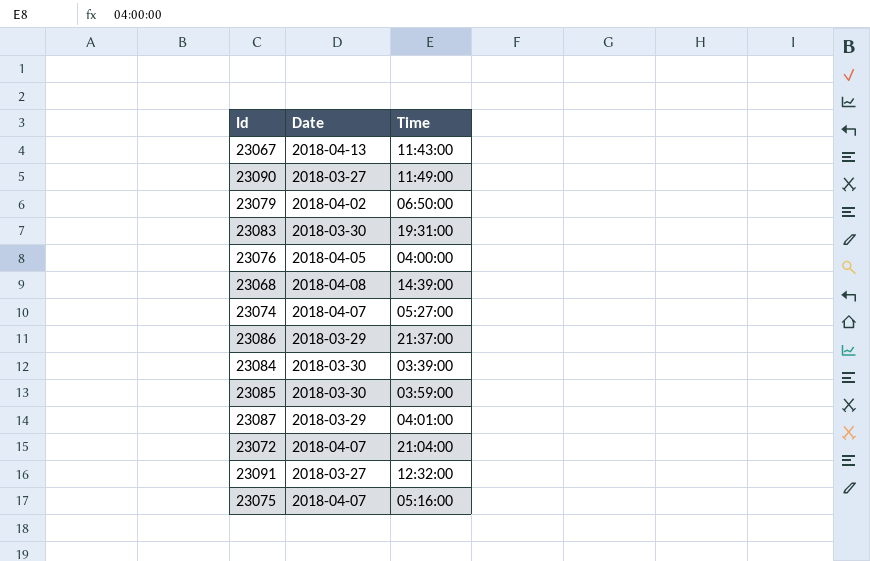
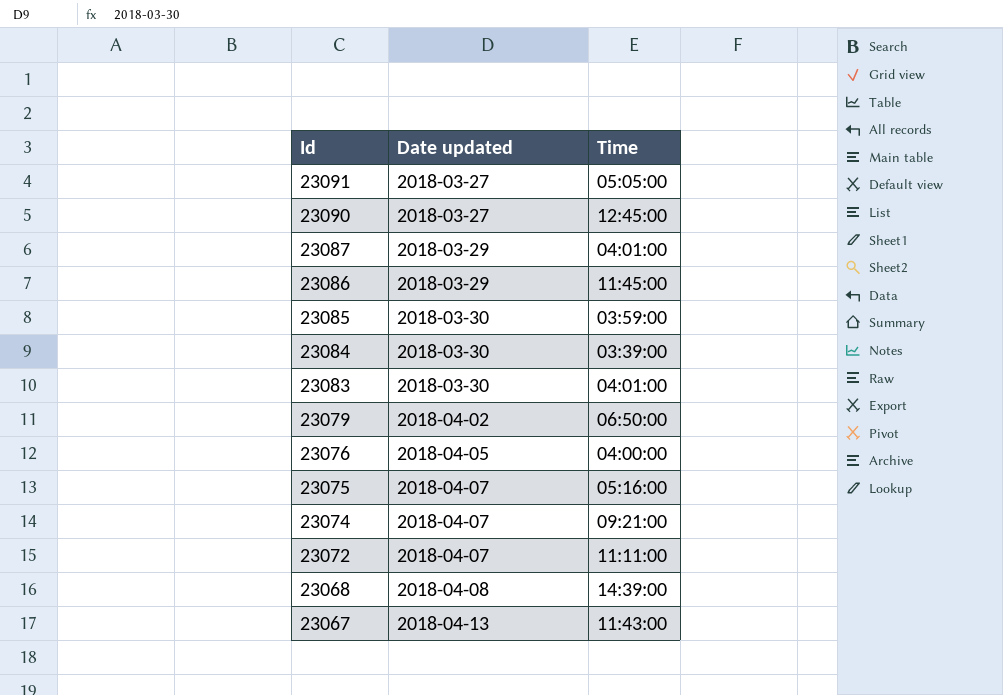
row order: none -> Id descending
column name: Date -> Date updated
23091 | Time: 12:32:00 -> 05:05:00
23090 | Time: 11:49:00 -> 12:45:00
23086 | Time: 21:37:00 -> 11:45:00
23083 | Time: 19:31:00 -> 04:01:00
23074 | Time: 05:27:00 -> 09:21:00
23072 | Time: 21:04:00 -> 11:11:00

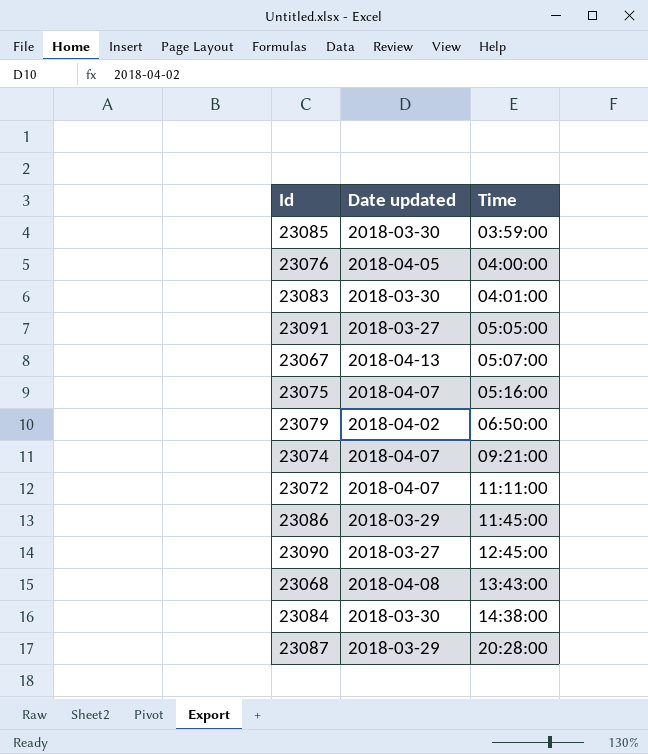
row order: Id descending -> Time ascending
23067 | Time: 11:43:00 -> 05:07:00
23068 | Time: 14:39:00 -> 13:43:00
23084 | Time: 03:39:00 -> 14:38:00
23087 | Time: 04:01:00 -> 20:28:00

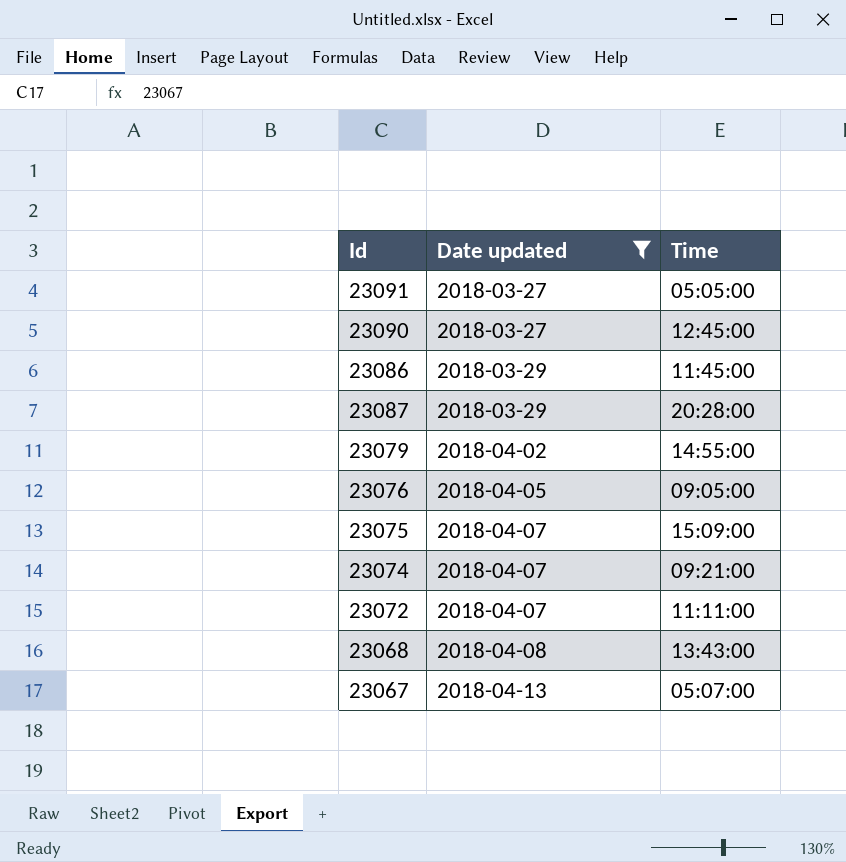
filter: none -> Date updated != 2018-03-30
row order: Time ascending -> Date updated ascending
23079 | Time: 06:50:00 -> 14:55:00
23076 | Time: 04:00:00 -> 09:05:00
23075 | Time: 05:16:00 -> 15:09:00

